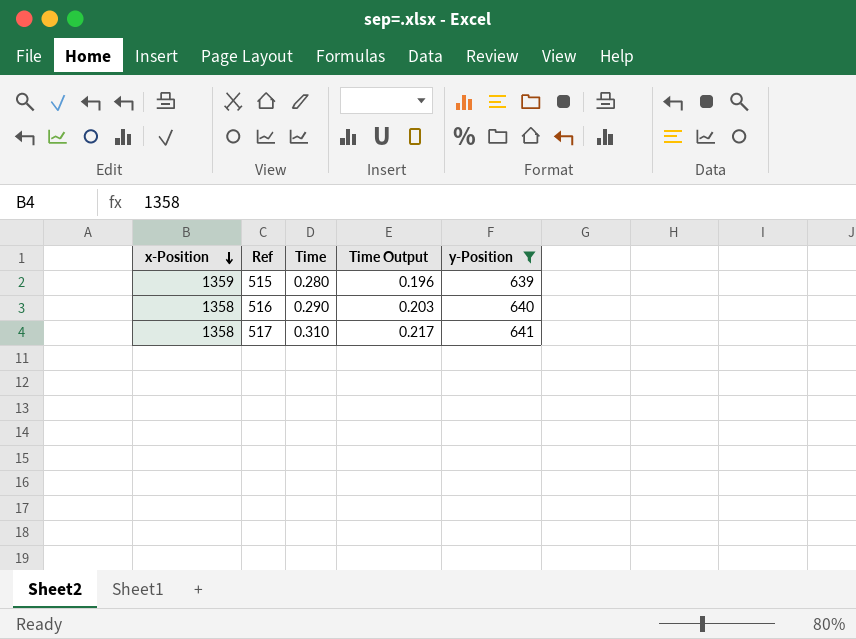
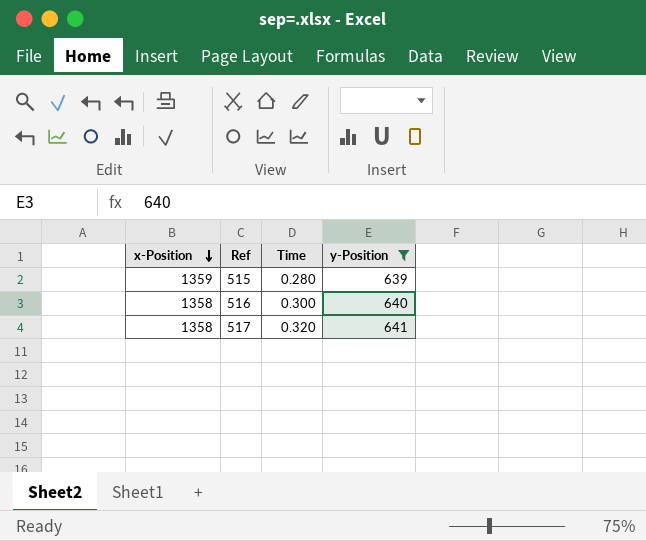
column Time Output | formula: [Time] * 0.7 -> none
516 | Time: 0.290 -> 0.300
517 | Time: 0.310 -> 0.320

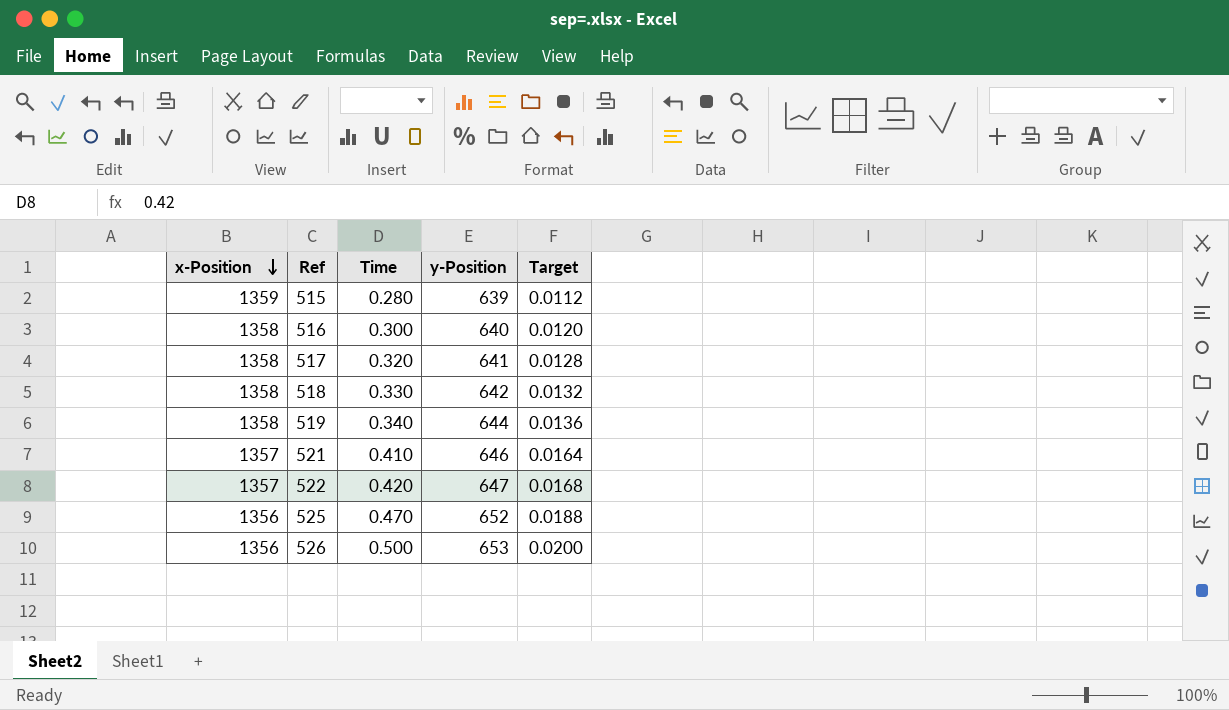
filter: y-Position <= 641 -> none
column Target | formula: none -> [Time] * 0.04

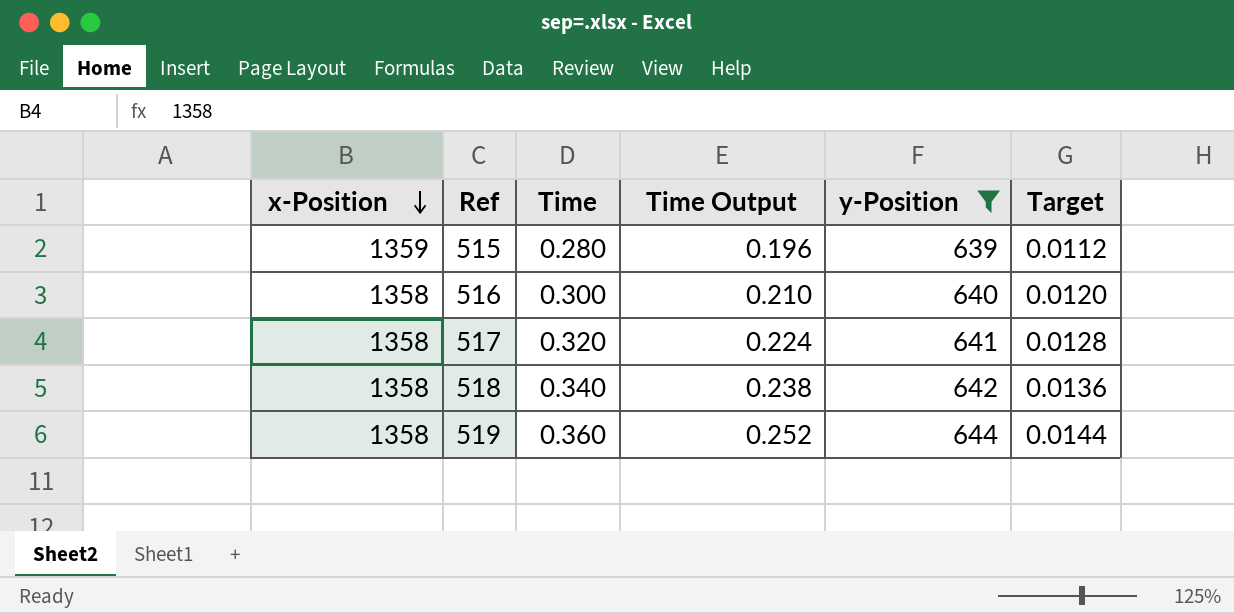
filter: none -> y-Position <= 644
column Time Output | formula: none -> [Time] * 0.7
518 | Time: 0.330 -> 0.340
518 | Target: 0.0132 -> 0.0136
519 | Time: 0.340 -> 0.360
519 | Target: 0.0136 -> 0.0144

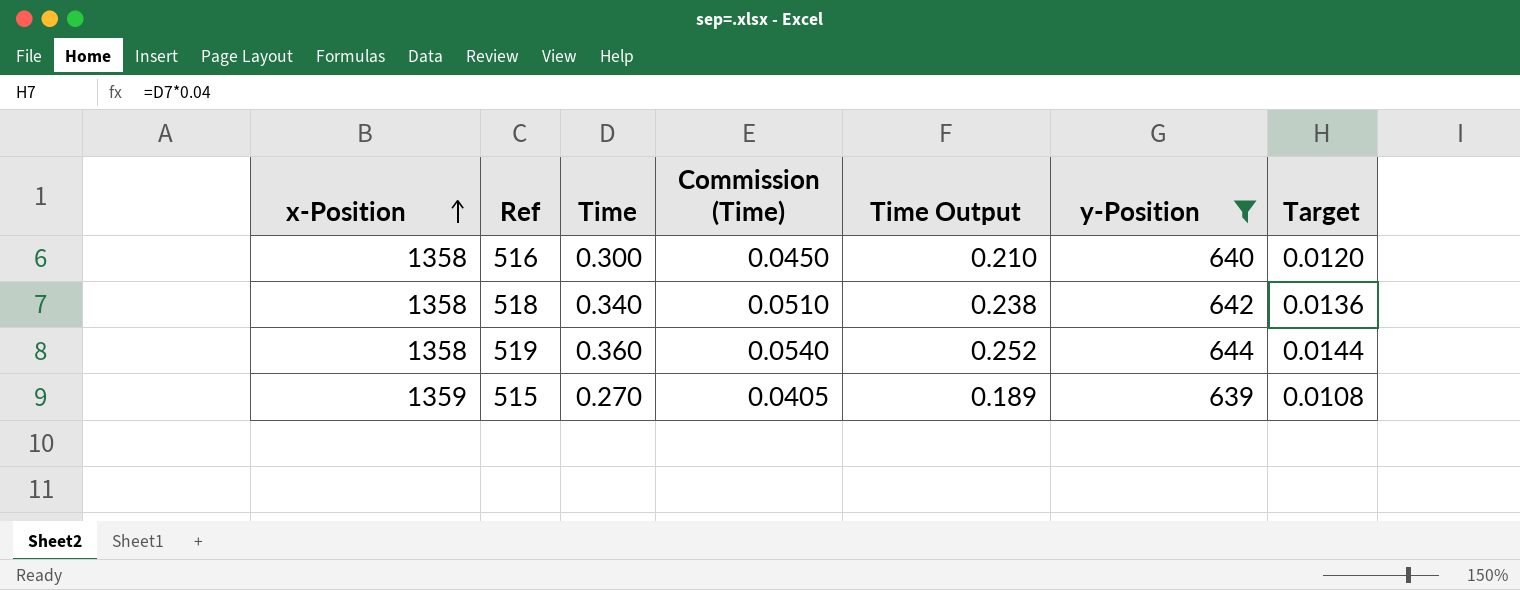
row order: x-Position descending -> x-Position ascending
column Commission (Time) | formula: none -> [Time] * 0.15
row 517: 1358 | 0.320 | 0.224 | 641 | 0.0128 -> none
515 | Time: 0.280 -> 0.270
515 | Time Output: 0.196 -> 0.189
515 | Target: 0.0112 -> 0.0108

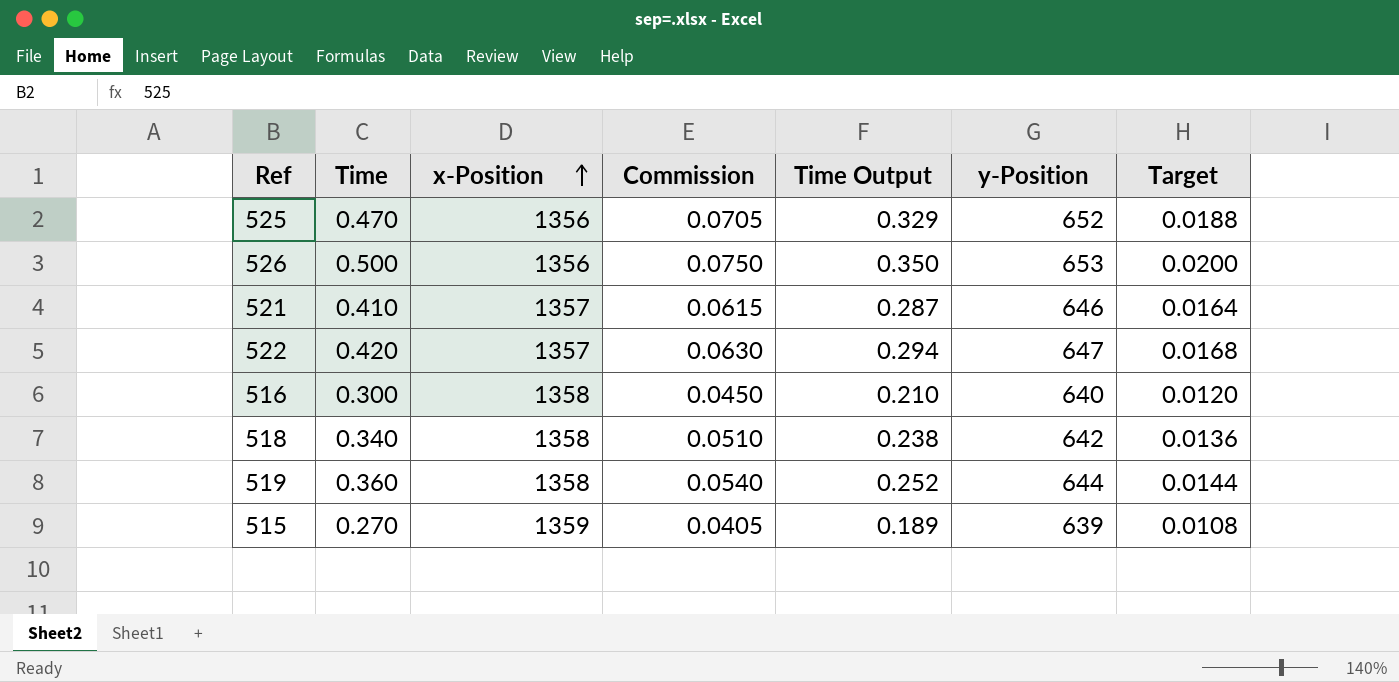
filter: y-Position <= 644 -> none
column x-Position | position: 1 -> 3
column name: Commission (Time) -> Commission

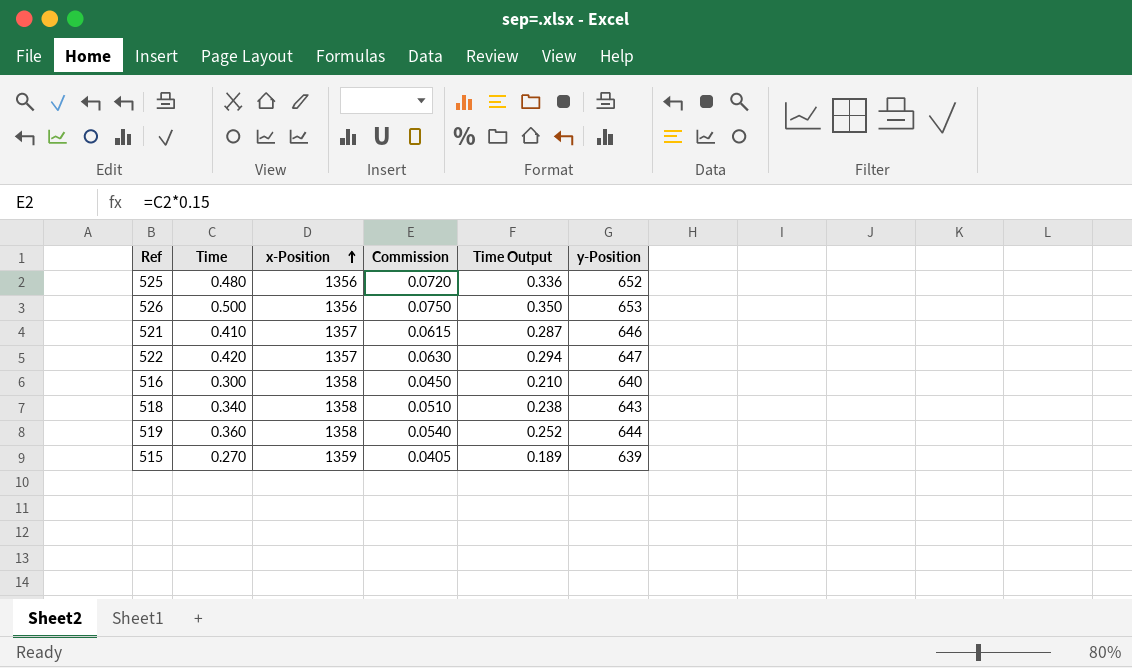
column Target | formula: [Time] * 0.04 -> none
525 | Time: 0.470 -> 0.480
525 | Commission: 0.0705 -> 0.0720
525 | Time Output: 0.329 -> 0.336
518 | y-Position: 642 -> 643

